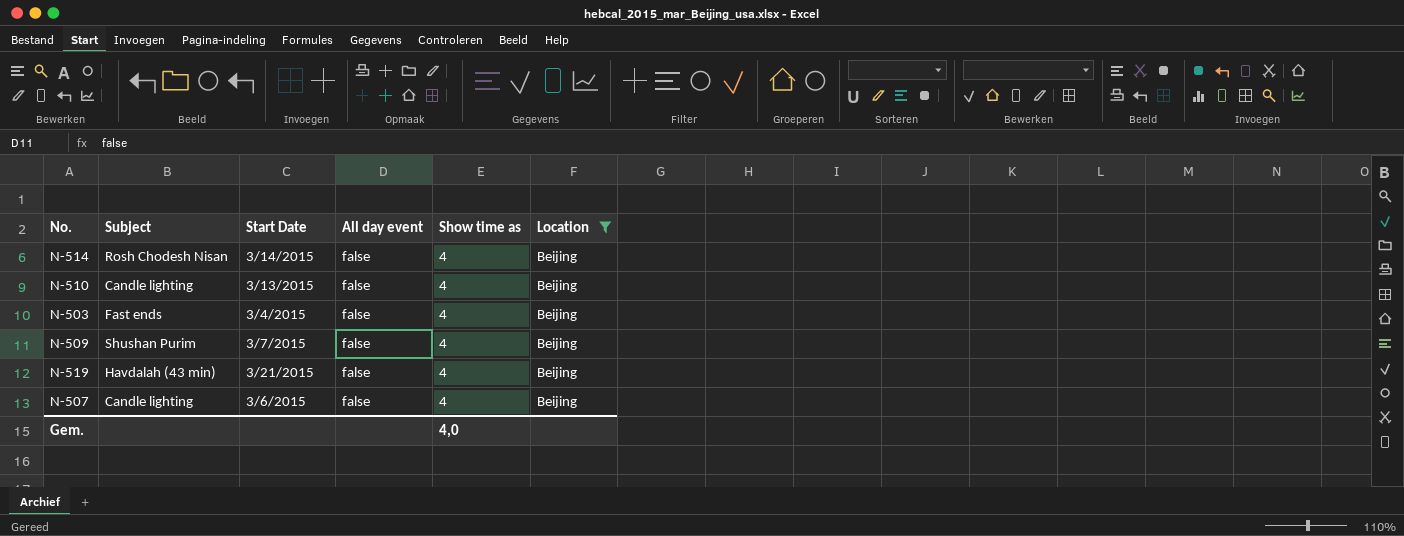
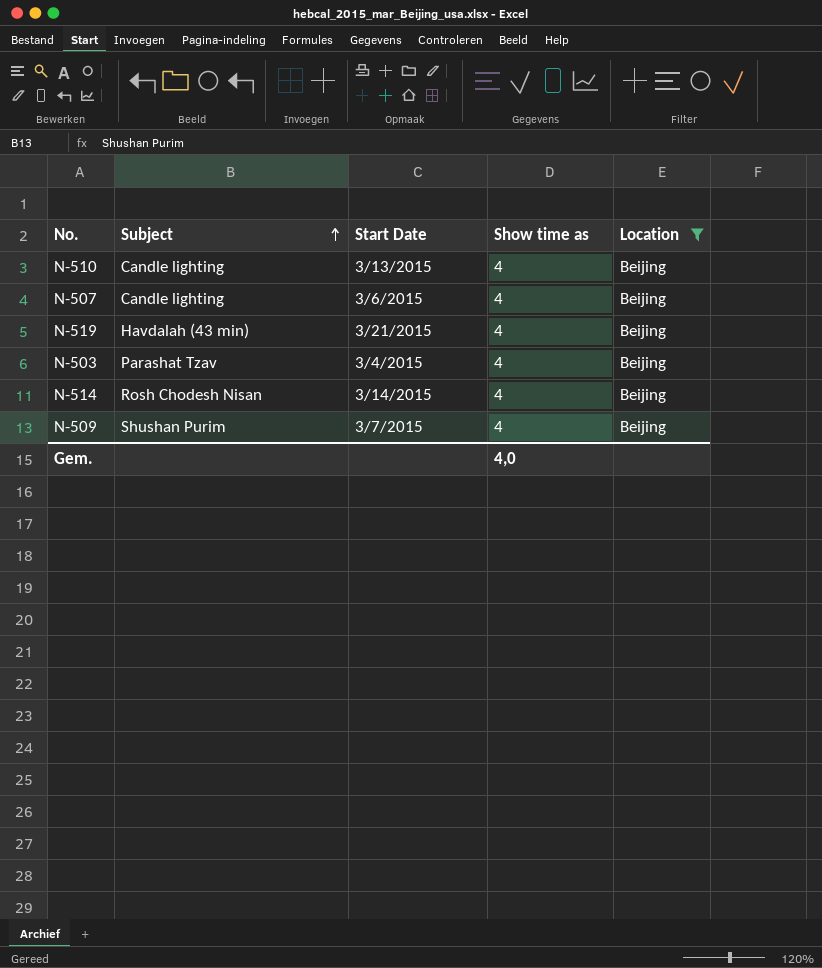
row order: none -> Subject ascending
column All day event | position: 4 -> none
N-503 | Subject: Fast ends -> Parashat Tzav

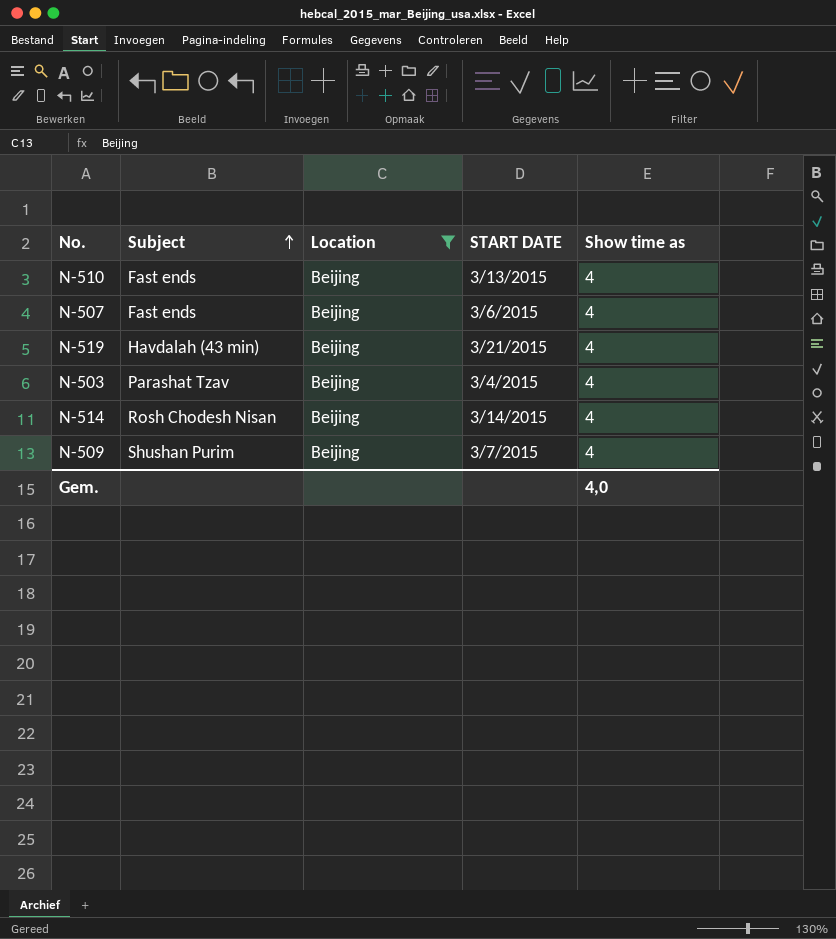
column Location | position: 5 -> 3
column name: Start Date -> START DATE
N-510 | Subject: Candle lighting -> Fast ends
N-507 | Subject: Candle lighting -> Fast ends

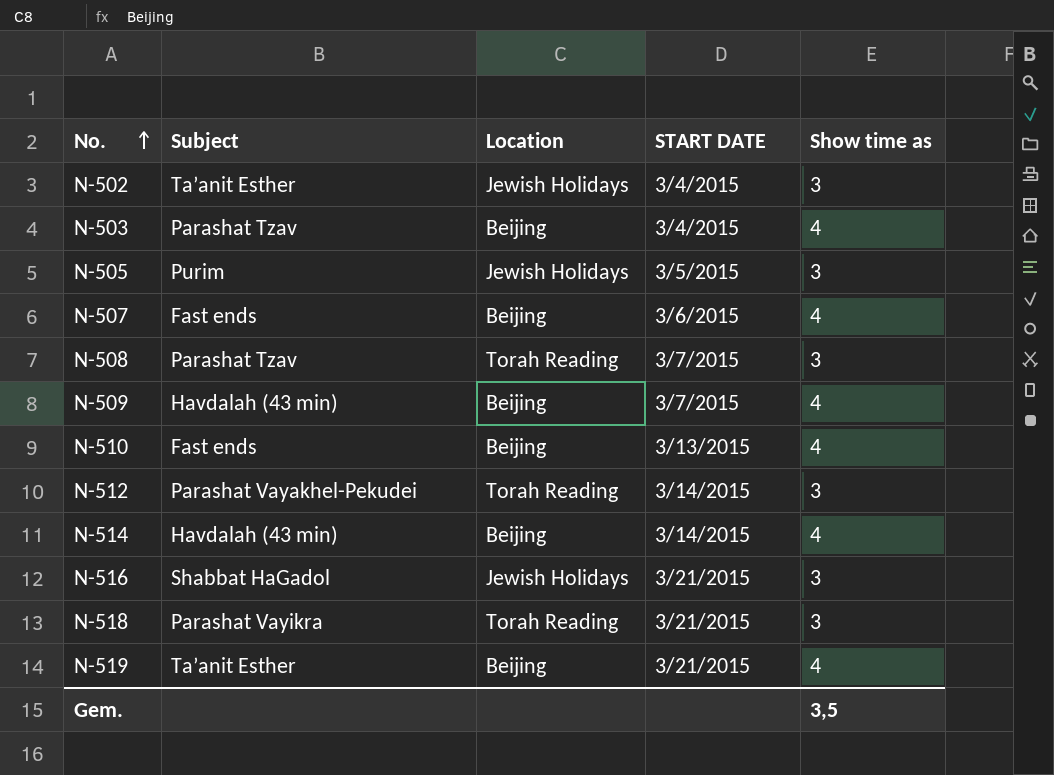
filter: Location = Beijing -> none
row order: Subject ascending -> No. ascending
N-509 | Subject: Shushan Purim -> Havdalah (43 min)
N-514 | Subject: Rosh Chodesh Nisan -> Havdalah (43 min)
N-519 | Subject: Havdalah (43 min) -> Ta’anit Esther
Gem. | Show time as: 4,0 -> 3,5

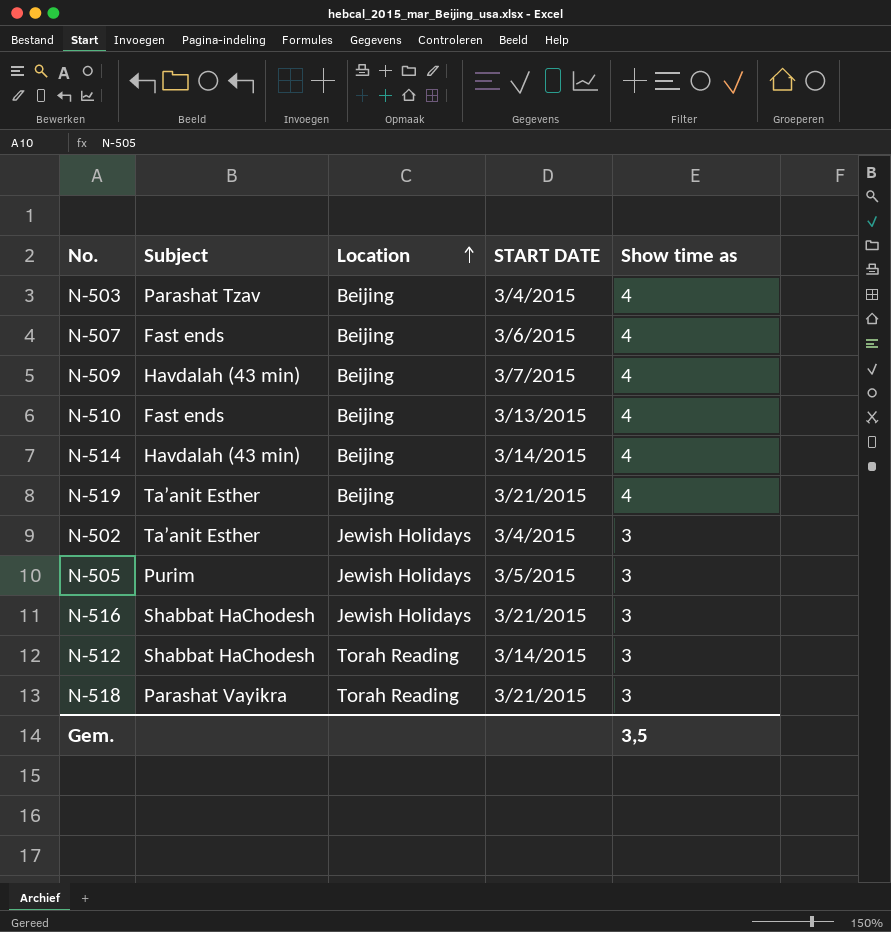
row order: No. ascending -> Location ascending
row N-508: Parashat Tzav | Torah Reading | 3/7/2015 | 3 -> none
N-516 | Subject: Shabbat HaGadol -> Shabbat HaChodesh
N-512 | Subject: Parashat Vayakhel-Pekudei -> Shabbat HaChodesh

